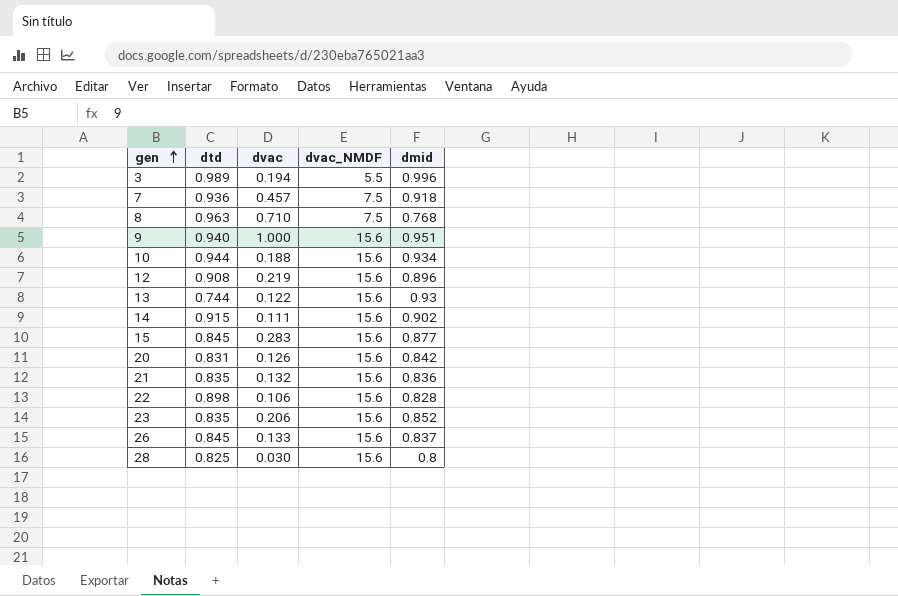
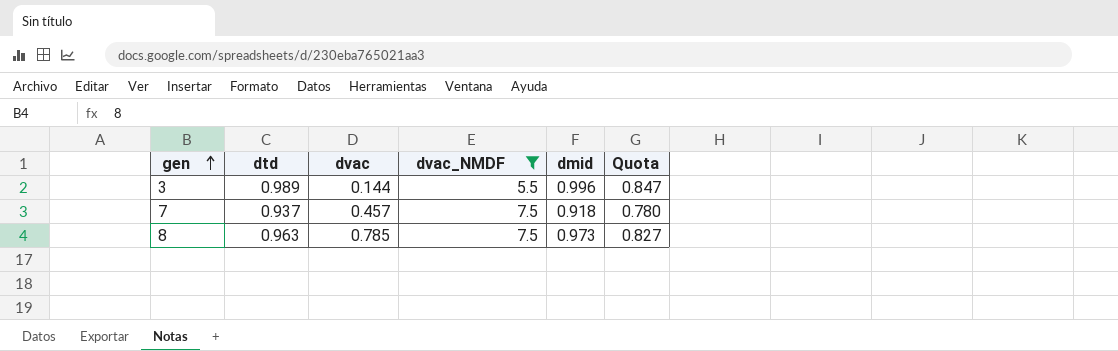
filter: none -> dvac_NMDF != 15.6
column Quota | formula: none -> [dmid] * 0.85
3 | dvac: 0.194 -> 0.144
7 | dtd: 0.936 -> 0.937
8 | dvac: 0.710 -> 0.785
8 | dmid: 0.768 -> 0.973

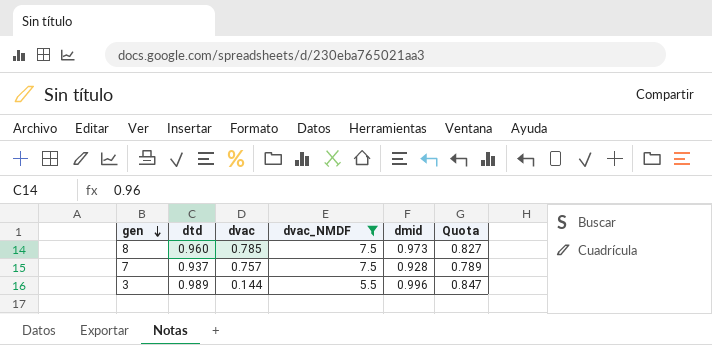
row order: gen ascending -> gen descending
8 | dtd: 0.963 -> 0.960
7 | dvac: 0.457 -> 0.757
7 | dmid: 0.918 -> 0.928
7 | Quota: 0.780 -> 0.789

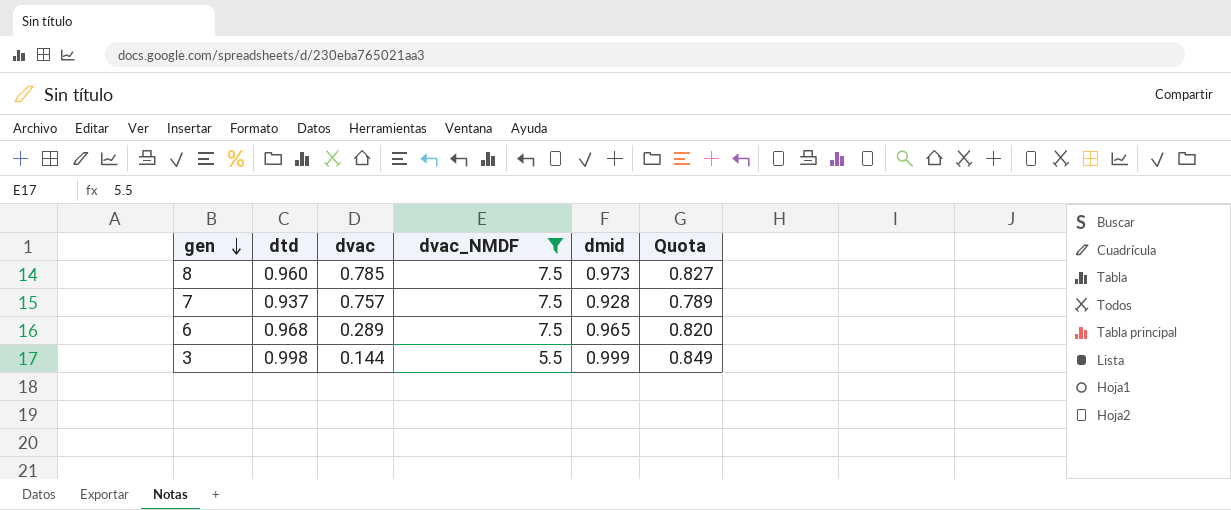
row 6: none -> 0.968 | 0.289 | 7.5 | 0.965 | 0.820
3 | dtd: 0.989 -> 0.998
3 | dmid: 0.996 -> 0.999
3 | Quota: 0.847 -> 0.849

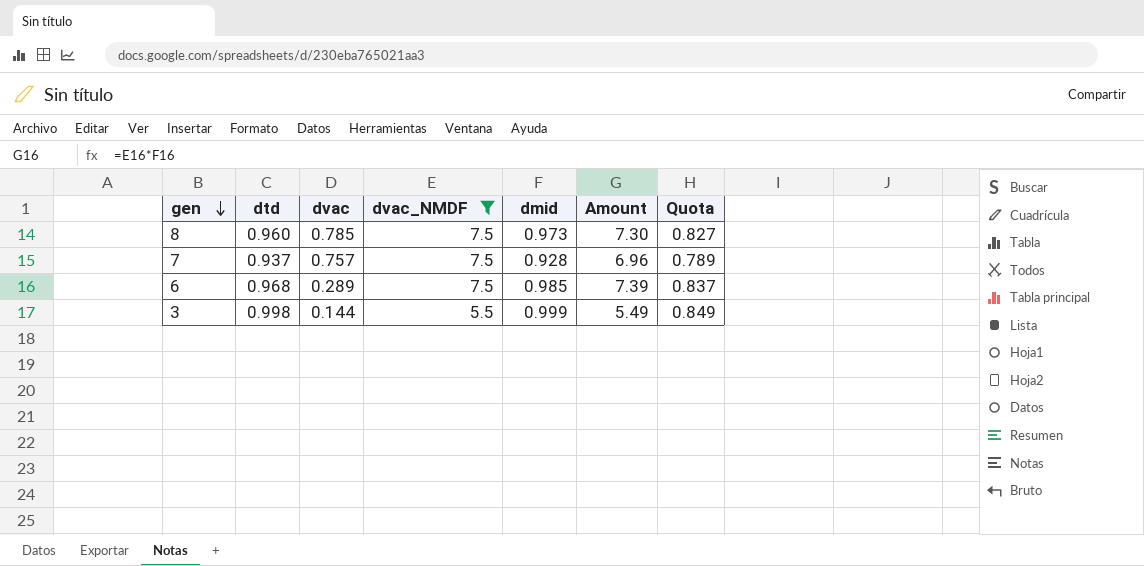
column Amount | formula: none -> [dvac_NMDF] * [dmid]
6 | dmid: 0.965 -> 0.985
6 | Quota: 0.820 -> 0.837

